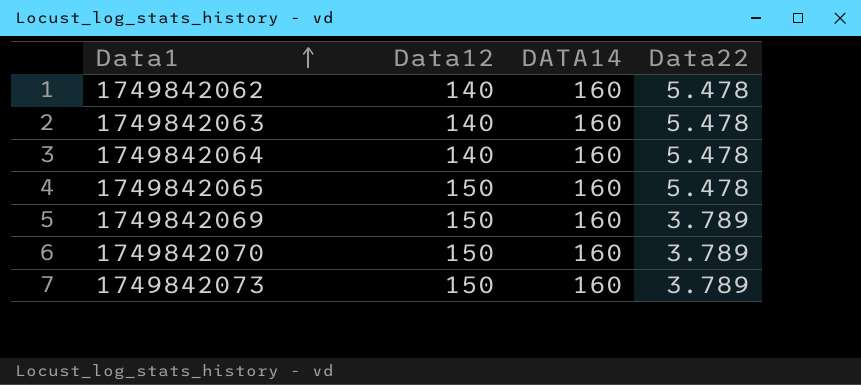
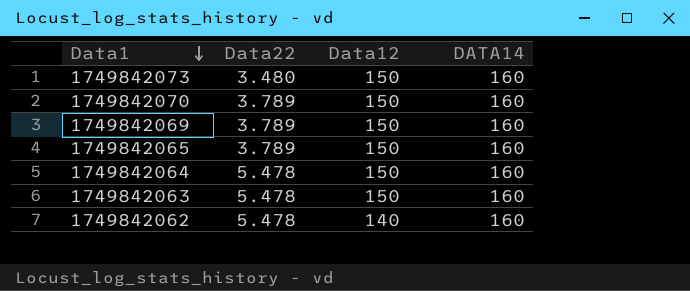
row order: Data1 ascending -> Data1 descending
column Data22 | position: 4 -> 2
1749842073 | Data22: 3.789 -> 3.480
1749842065 | Data22: 5.478 -> 3.789
1749842064 | Data12: 140 -> 150
1749842063 | Data12: 140 -> 150

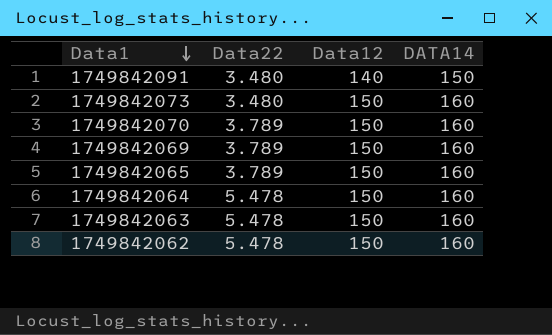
row 1749842091: none -> 3.480 | 140 | 150
1749842062 | Data12: 140 -> 150

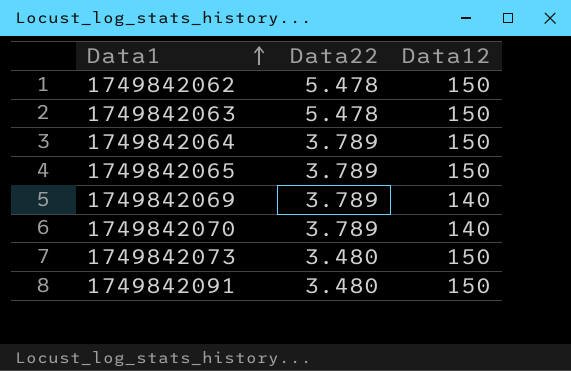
row order: Data1 descending -> Data1 ascending
column DATA14 | position: 4 -> none
1749842064 | Data22: 5.478 -> 3.789
1749842069 | Data12: 150 -> 140
1749842070 | Data12: 150 -> 140
1749842091 | Data12: 140 -> 150

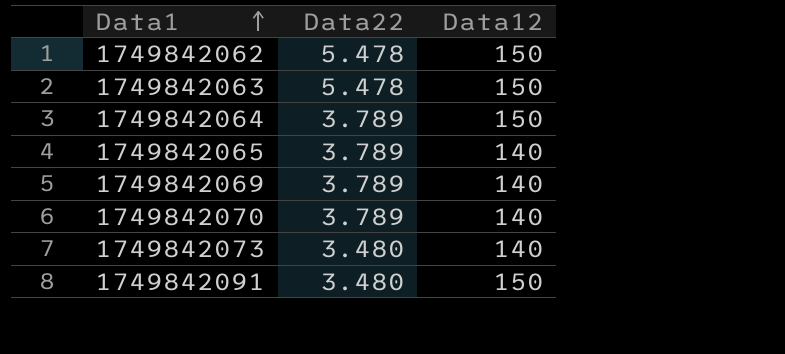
1749842065 | Data12: 150 -> 140
1749842073 | Data12: 150 -> 140

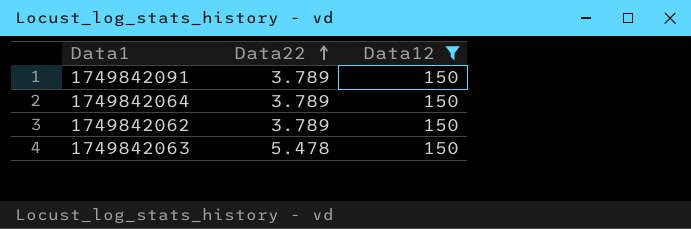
filter: none -> Data12 = 150
row order: Data1 ascending -> Data22 ascending
1749842091 | Data22: 3.480 -> 3.789
1749842062 | Data22: 5.478 -> 3.789

